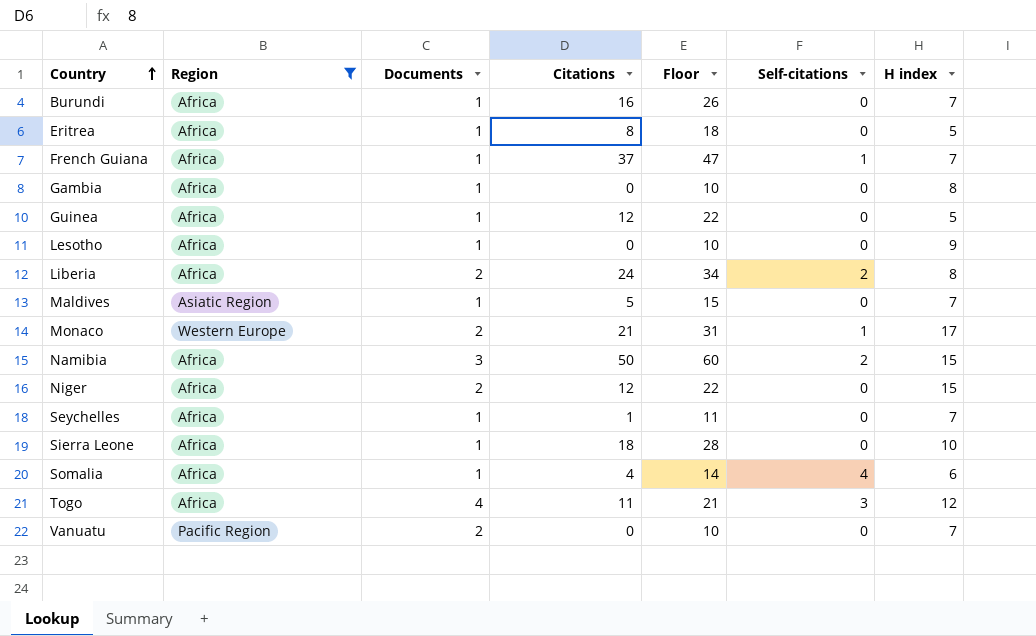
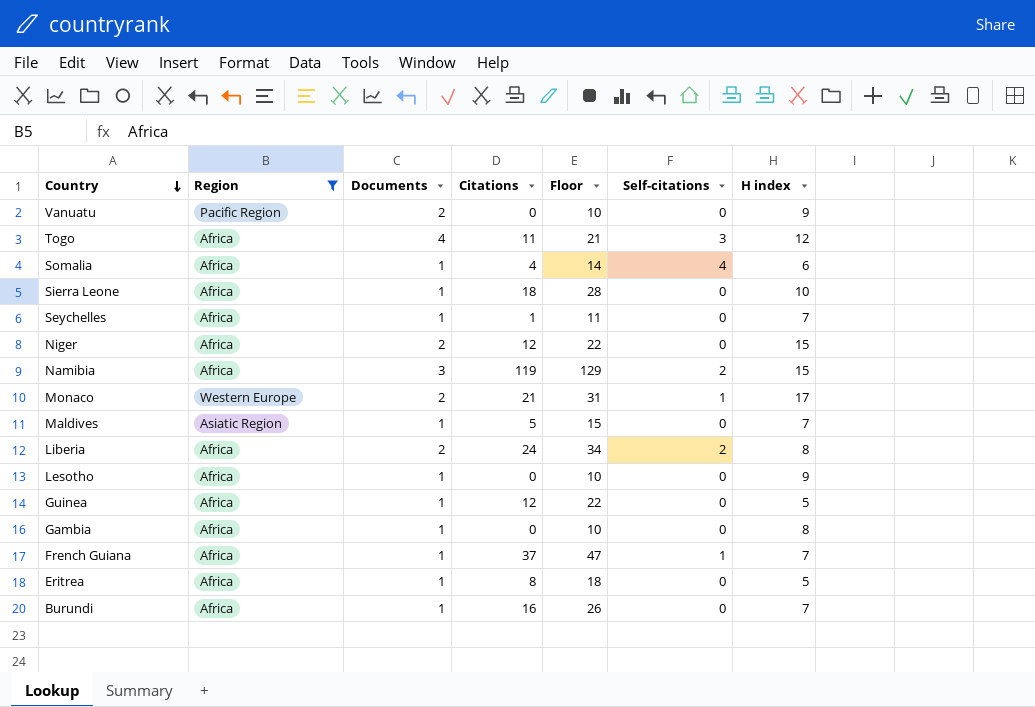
row order: Country ascending -> Country descending
Vanuatu | H index: 7 -> 9
Namibia | Citations: 50 -> 119
Namibia | Floor: 60 -> 129

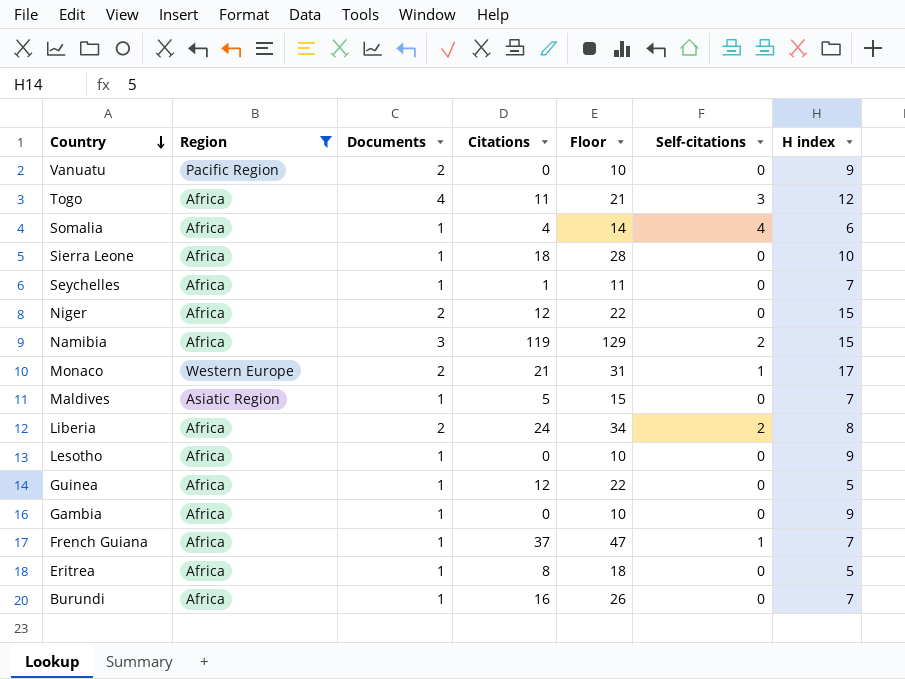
Gambia | H index: 8 -> 9

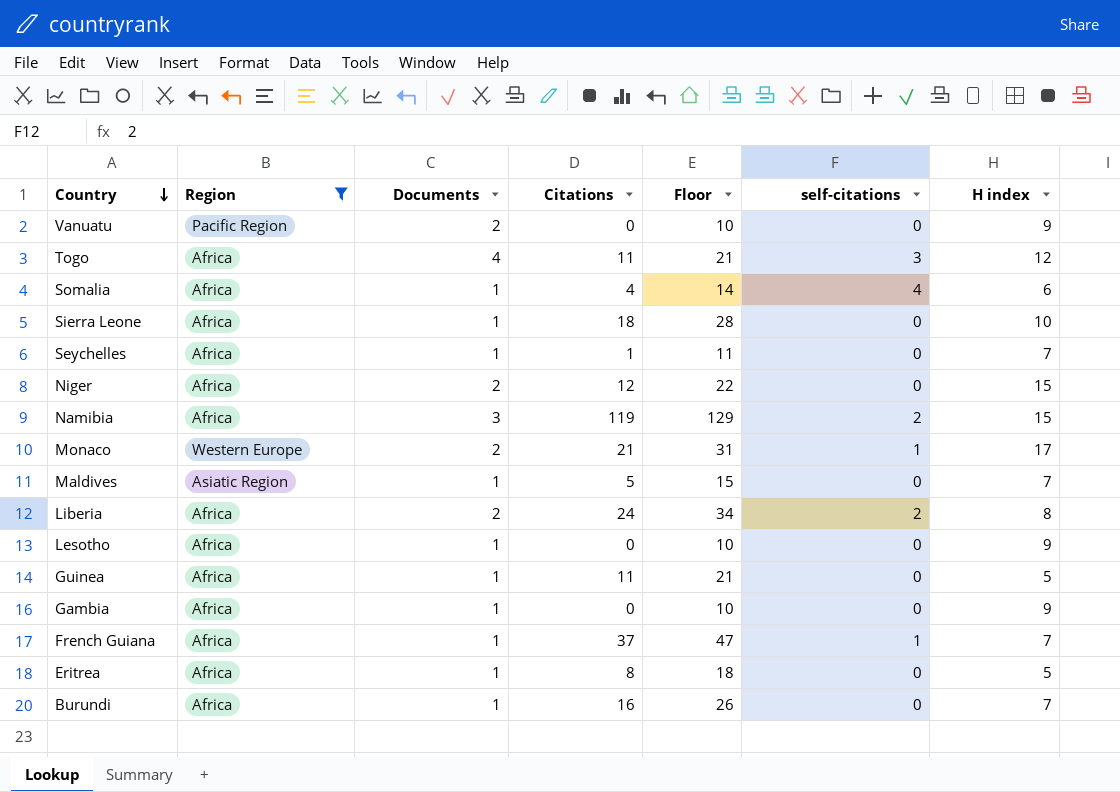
column name: Self-citations -> self-citations
Guinea | Citations: 12 -> 11
Guinea | Floor: 22 -> 21

